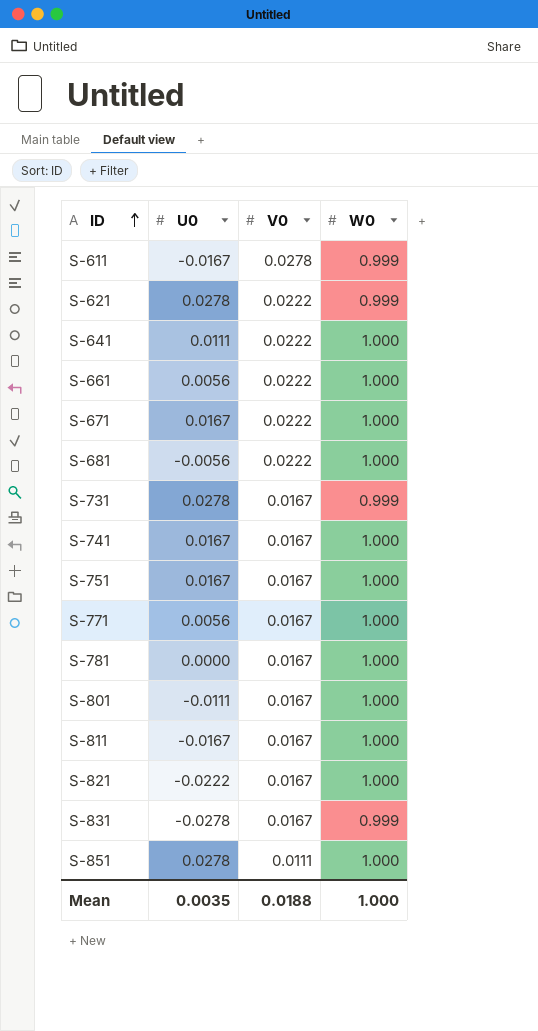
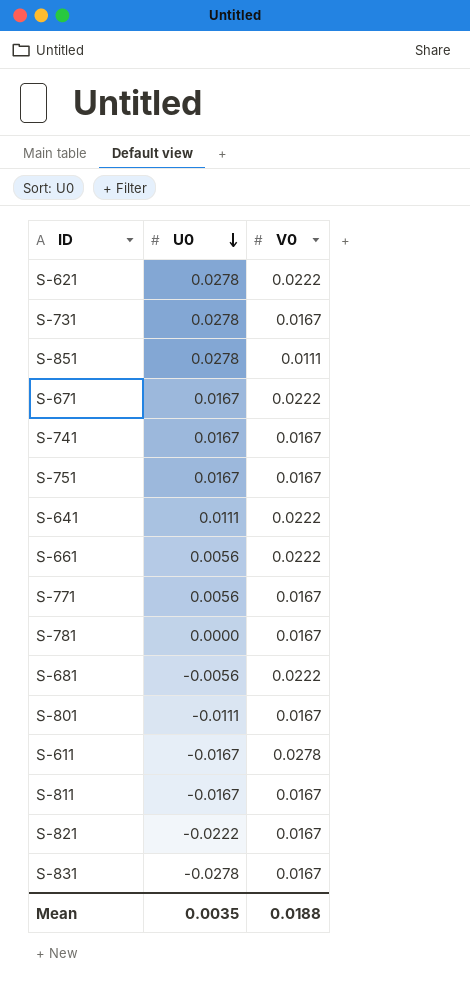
row order: ID ascending -> U0 descending
column W0 | position: 4 -> none

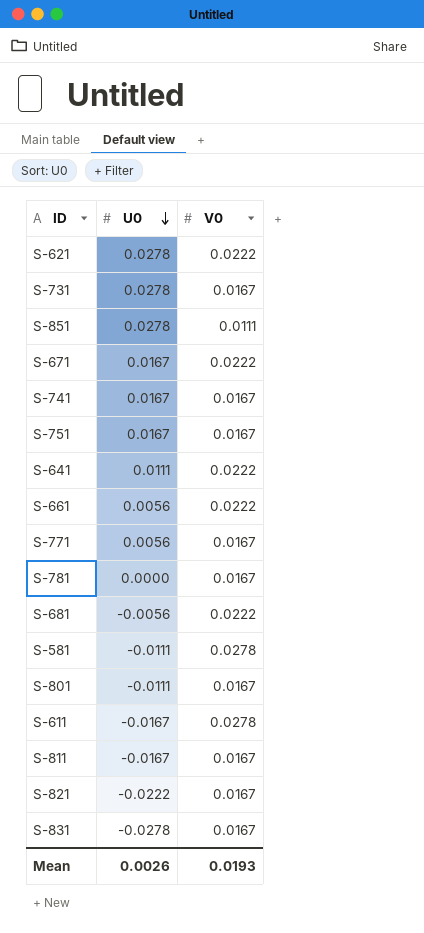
row S-581: none -> -0.0111 | 0.0278
Mean | U0: 0.0035 -> 0.0026
Mean | V0: 0.0188 -> 0.0193

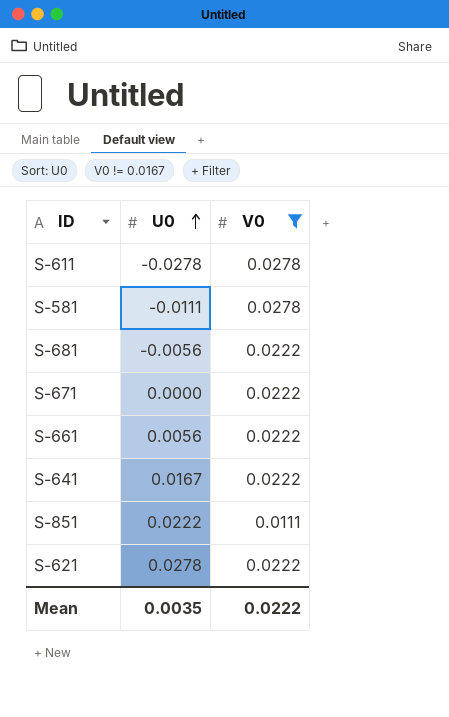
filter: none -> V0 != 0.0167
row order: U0 descending -> U0 ascending
S-611 | U0: -0.0167 -> -0.0278
S-671 | U0: 0.0167 -> 0.0000
S-641 | U0: 0.0111 -> 0.0167
S-851 | U0: 0.0278 -> 0.0222
Mean | U0: 0.0026 -> 0.0035
Mean | V0: 0.0193 -> 0.0222

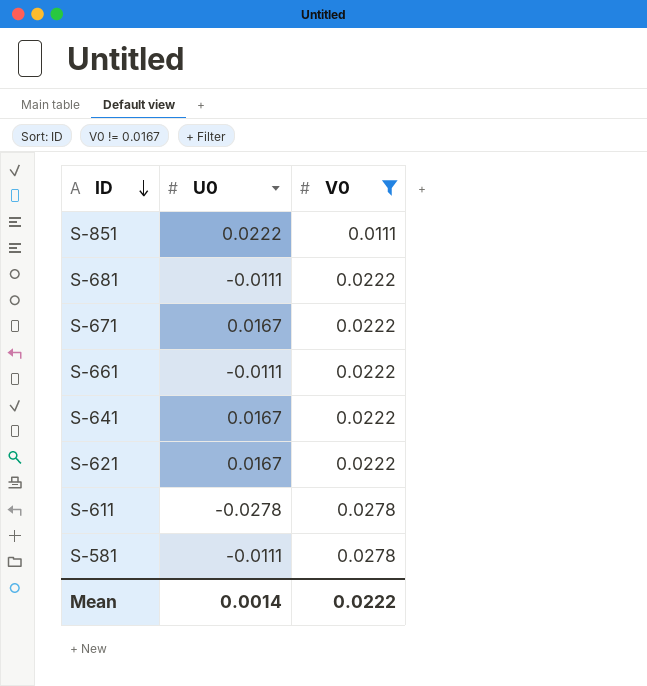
row order: U0 ascending -> ID descending
S-681 | U0: -0.0056 -> -0.0111
S-671 | U0: 0.0000 -> 0.0167
S-661 | U0: 0.0056 -> -0.0111
S-621 | U0: 0.0278 -> 0.0167
Mean | U0: 0.0035 -> 0.0014

